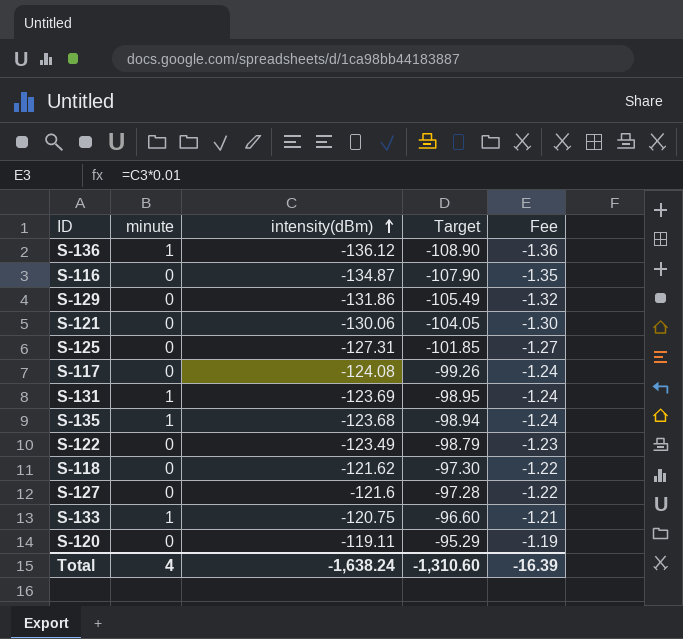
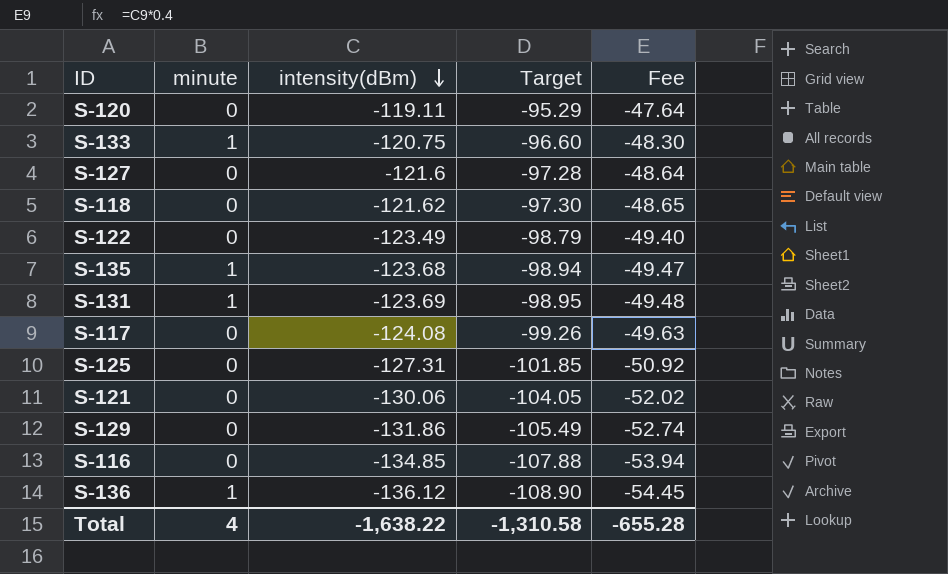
row order: intensity(dBm) ascending -> intensity(dBm) descending
column Fee | formula: [intensity(dBm)] * 0.01 -> [intensity(dBm)] * 0.4
S-116 | intensity(dBm): -134.87 -> -134.85
S-116 | Target: -107.90 -> -107.88
Total | intensity(dBm): -1,638.24 -> -1,638.22
Total | Target: -1,310.60 -> -1,310.58
Total | Fee: -16.39 -> -655.28

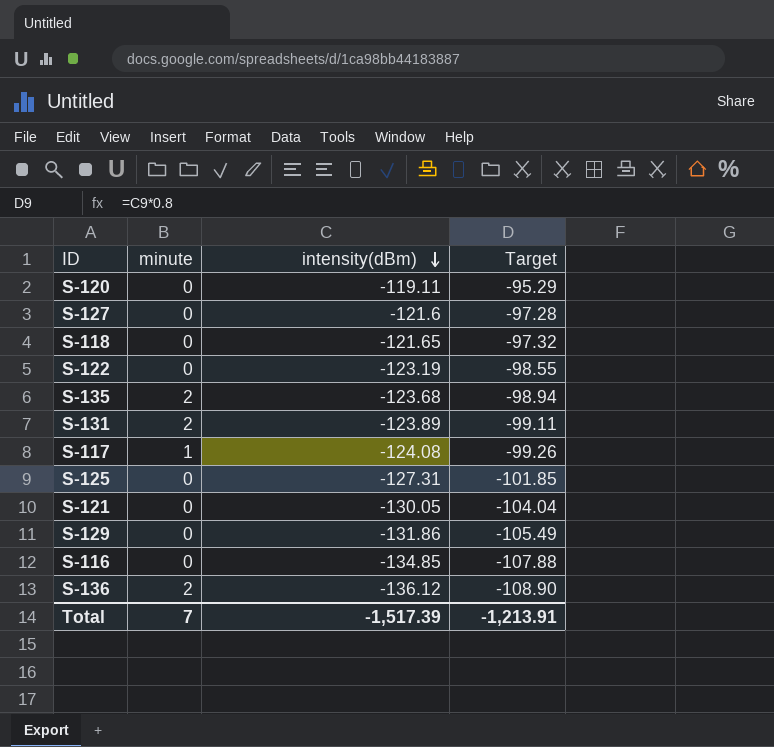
column Fee | formula: [intensity(dBm)] * 0.4 -> none
row S-133: 1 | -120.75 | -96.60 | -48.30 -> none
S-118 | intensity(dBm): -121.62 -> -121.65
S-118 | Target: -97.30 -> -97.32
S-122 | intensity(dBm): -123.49 -> -123.19
S-122 | Target: -98.79 -> -98.55
S-135 | minute: 1 -> 2
S-131 | minute: 1 -> 2
S-131 | intensity(dBm): -123.69 -> -123.89
S-131 | Target: -98.95 -> -99.11
S-117 | minute: 0 -> 1
S-121 | intensity(dBm): -130.06 -> -130.05
S-121 | Target: -104.05 -> -104.04
S-136 | minute: 1 -> 2
Total | minute: 4 -> 7
Total | intensity(dBm): -1,638.22 -> -1,517.39
Total | Target: -1,310.58 -> -1,213.91

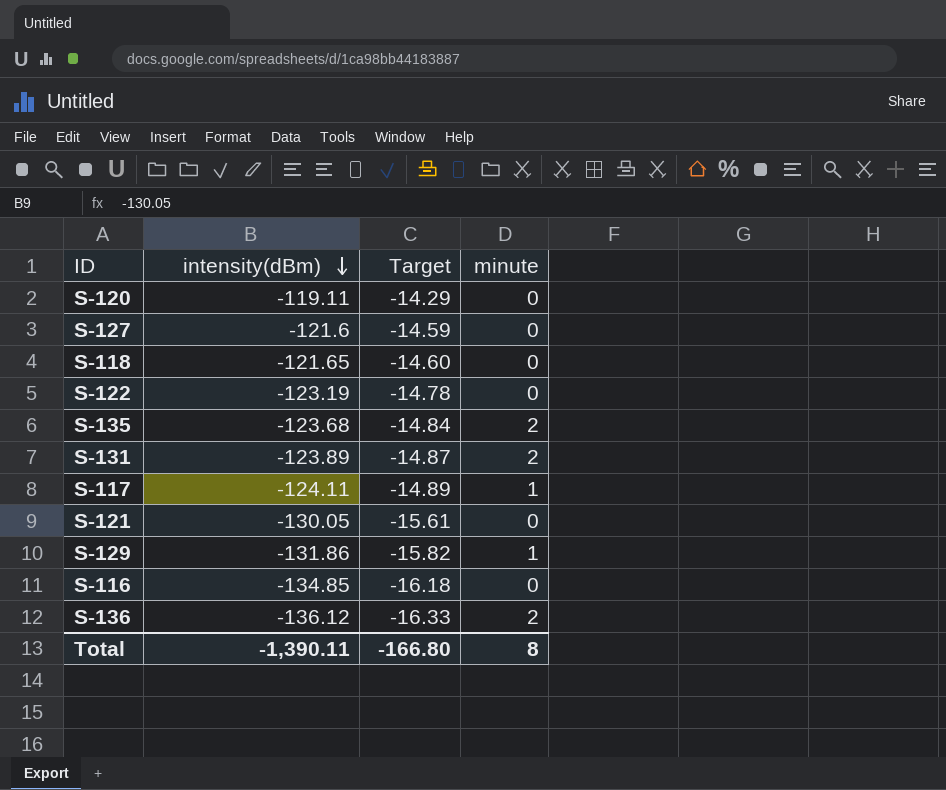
column Target | formula: [intensity(dBm)] * 0.8 -> [intensity(dBm)] * 0.12
column minute | position: 2 -> 4
row S-125: 0 | -127.31 | -101.85 -> none
S-117 | intensity(dBm): -124.08 -> -124.11
S-129 | minute: 0 -> 1
Total | intensity(dBm): -1,517.39 -> -1,390.11
Total | Target: -1,213.91 -> -166.80
Total | minute: 7 -> 8

